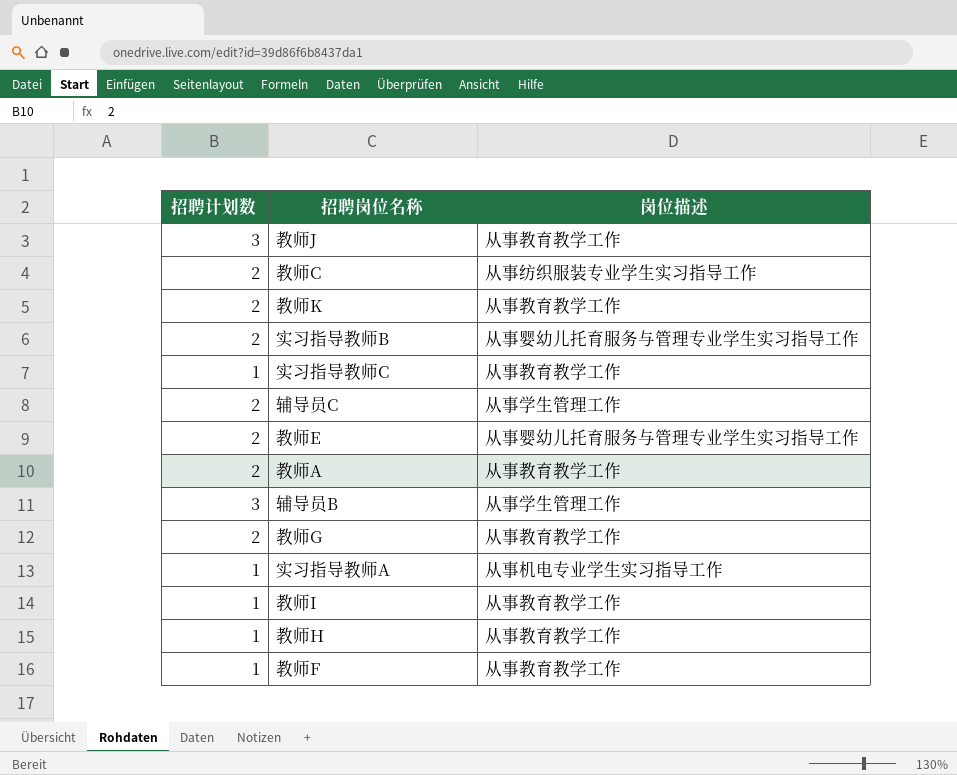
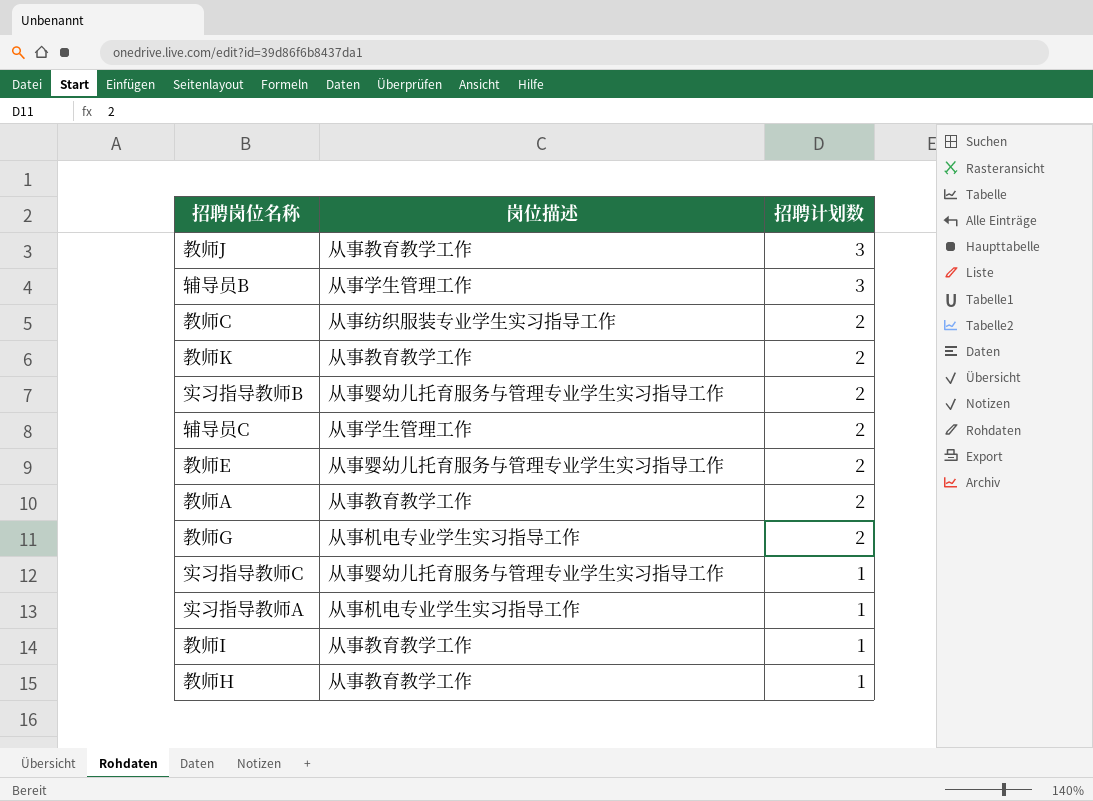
row order: none -> 招聘计划数 descending
column 招聘计划数 | position: 1 -> 3
row 教师F: 1 | 从事教育教学工作 -> none
教师G | 岗位描述: 从事教育教学工作 -> 从事机电专业学生实习指导工作
实习指导教师C | 岗位描述: 从事教育教学工作 -> 从事婴幼儿托育服务与管理专业学生实习指导工作

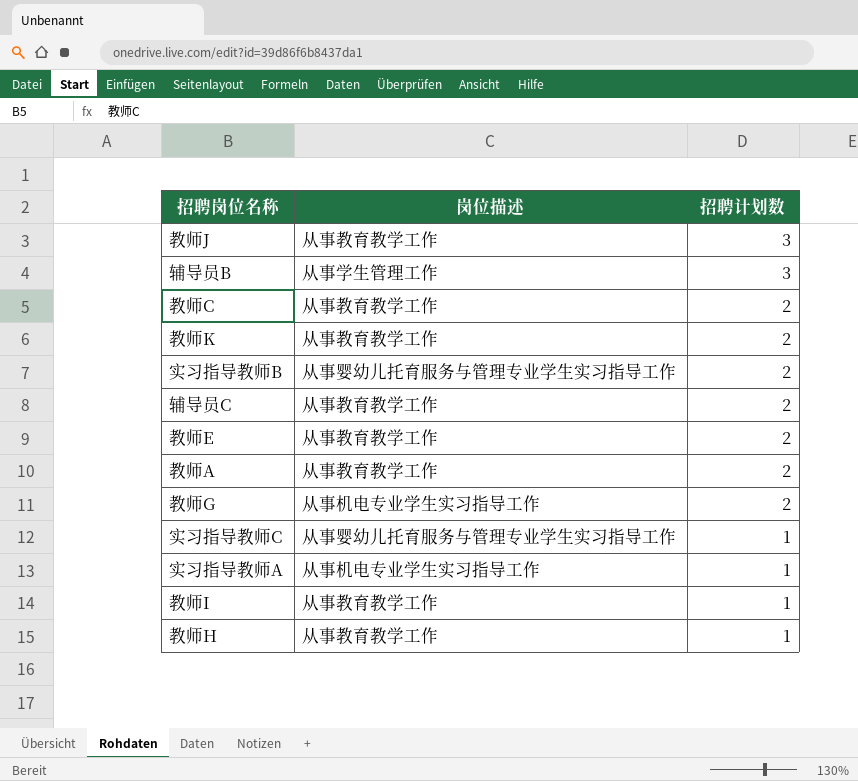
教师C | 岗位描述: 从事纺织服装专业学生实习指导工作 -> 从事教育教学工作
辅导员C | 岗位描述: 从事学生管理工作 -> 从事教育教学工作
教师E | 岗位描述: 从事婴幼儿托育服务与管理专业学生实习指导工作 -> 从事教育教学工作

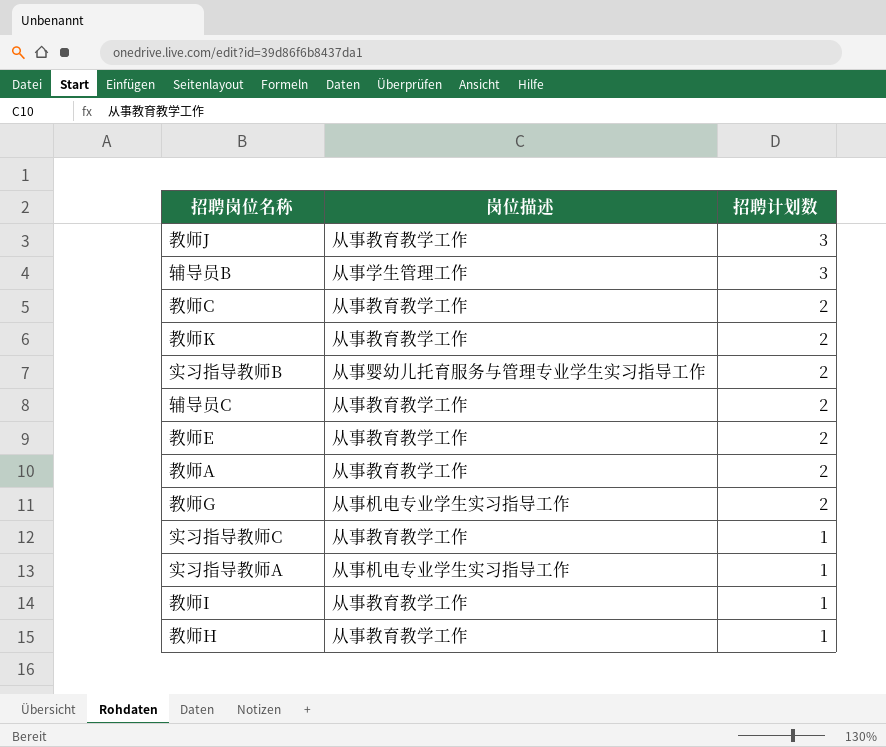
实习指导教师C | 岗位描述: 从事婴幼儿托育服务与管理专业学生实习指导工作 -> 从事教育教学工作

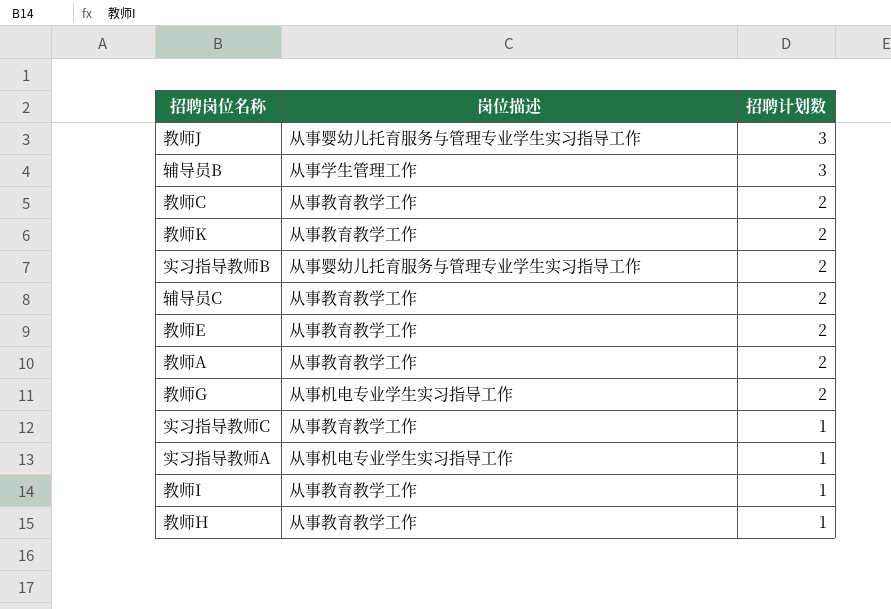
教师J | 岗位描述: 从事教育教学工作 -> 从事婴幼儿托育服务与管理专业学生实习指导工作

